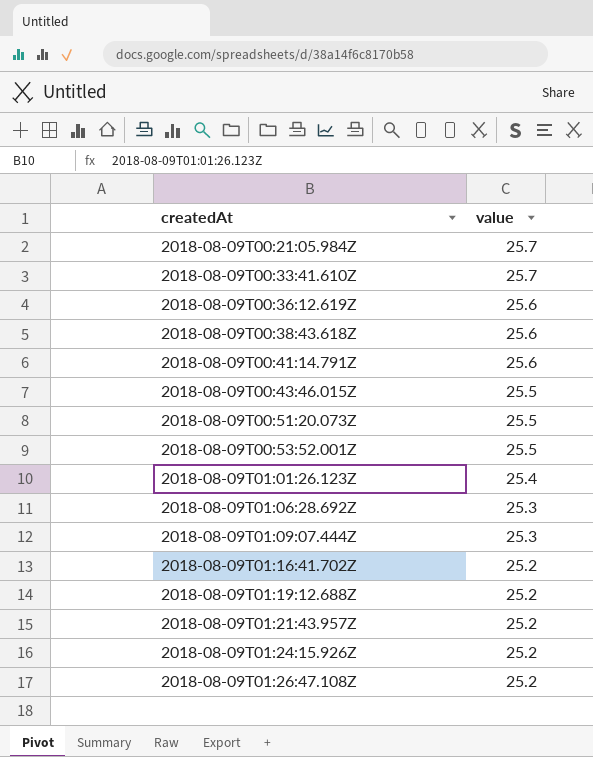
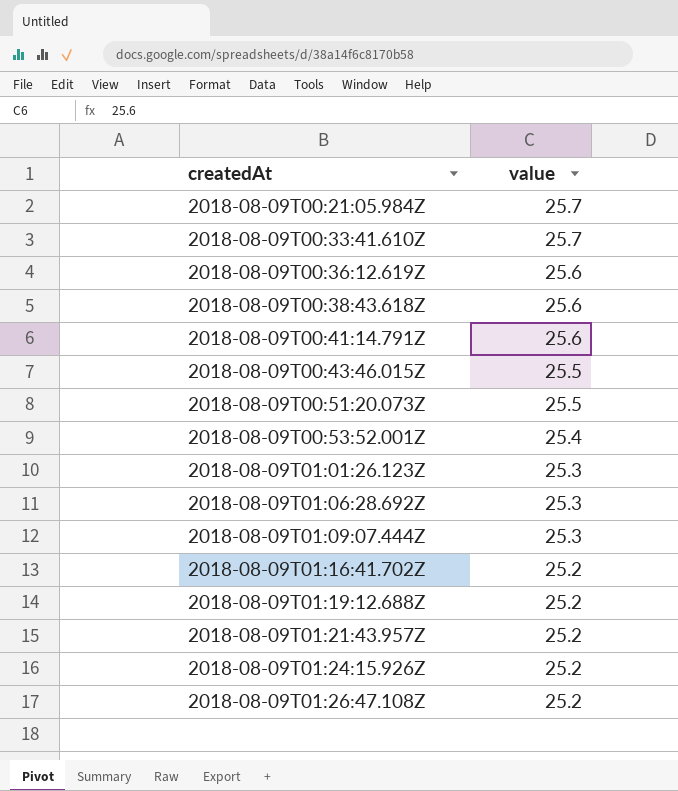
2018-08-09T00:53:52.001Z | value: 25.5 -> 25.4
2018-08-09T01:01:26.123Z | value: 25.4 -> 25.3

